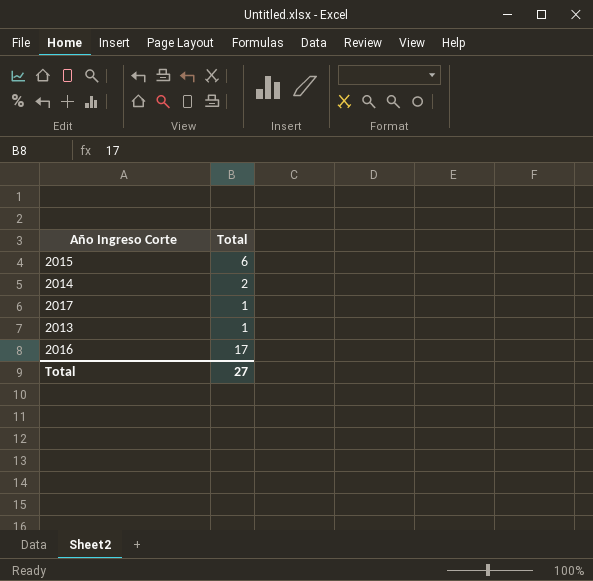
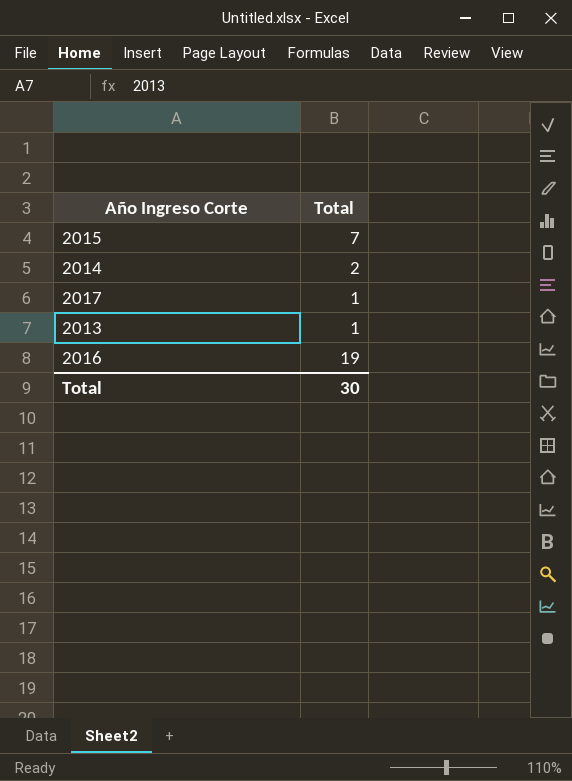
2015 | Total: 6 -> 7
2016 | Total: 17 -> 19
Total | Total: 27 -> 30

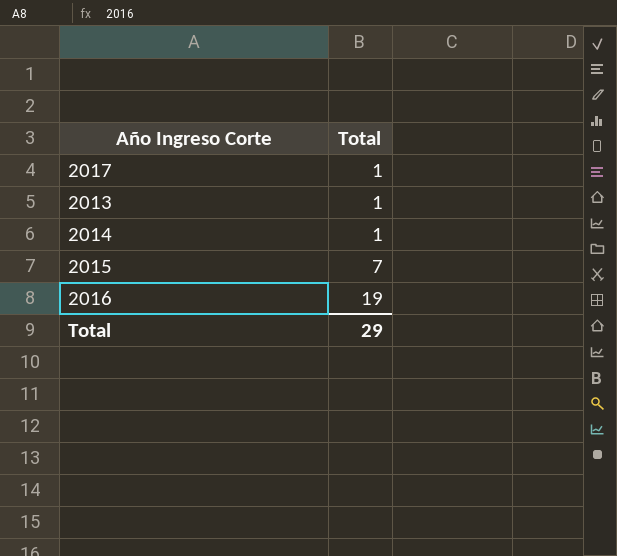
row order: none -> Total ascending
2014 | Total: 2 -> 1
Total | Total: 30 -> 29

